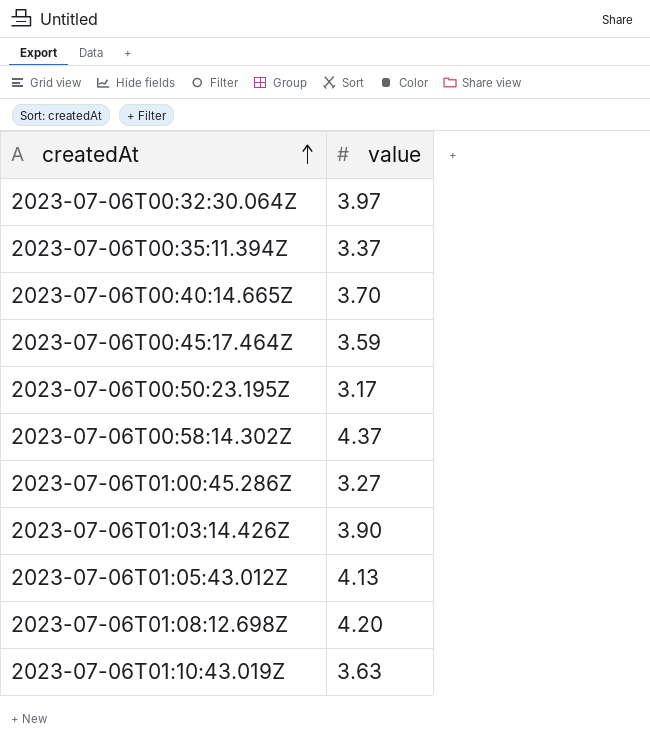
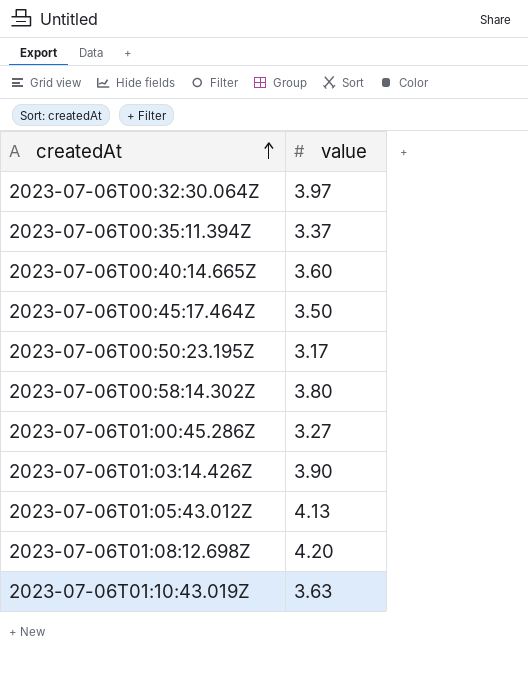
2023-07-06T00:40:14.665Z | value: 3.70 -> 3.60
2023-07-06T00:45:17.464Z | value: 3.59 -> 3.50
2023-07-06T00:58:14.302Z | value: 4.37 -> 3.80

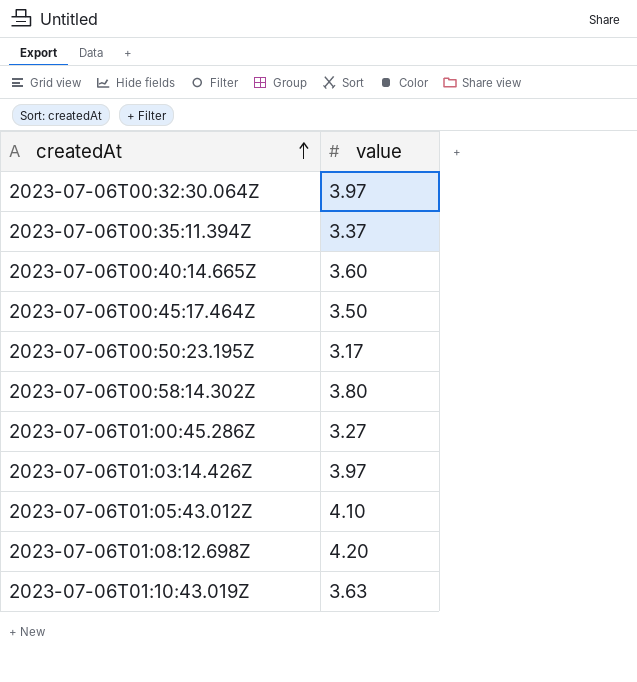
2023-07-06T01:03:14.426Z | value: 3.90 -> 3.97
2023-07-06T01:05:43.012Z | value: 4.13 -> 4.10

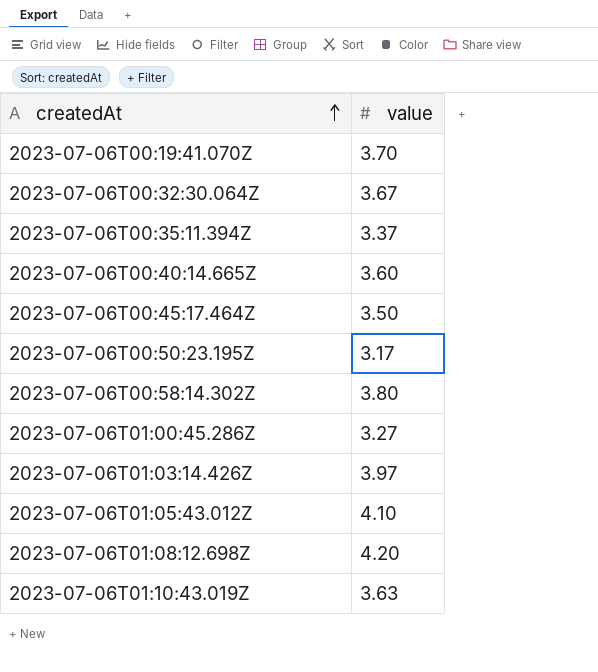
row 2023-07-06T00:19:41.070Z: none -> 3.70
2023-07-06T00:32:30.064Z | value: 3.97 -> 3.67

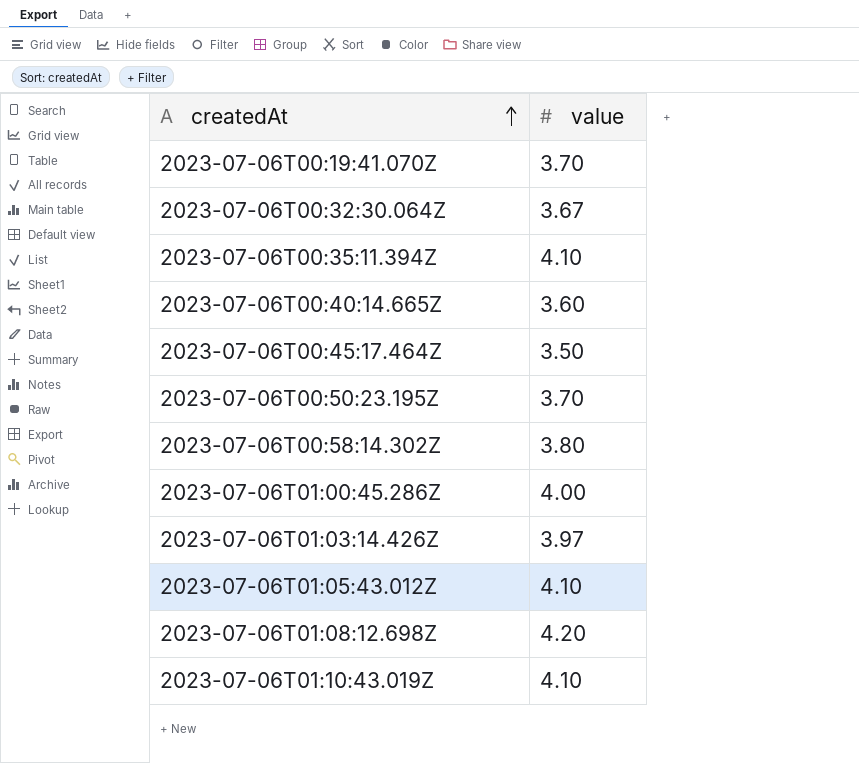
2023-07-06T00:35:11.394Z | value: 3.37 -> 4.10
2023-07-06T00:50:23.195Z | value: 3.17 -> 3.70
2023-07-06T01:00:45.286Z | value: 3.27 -> 4.00
2023-07-06T01:10:43.019Z | value: 3.63 -> 4.10

